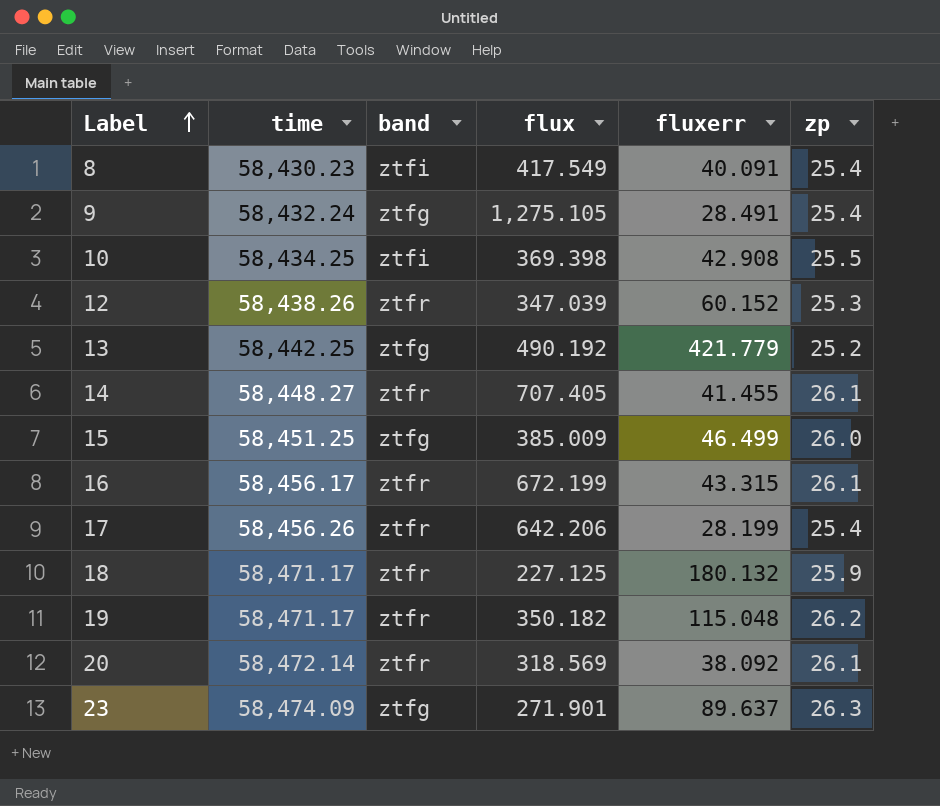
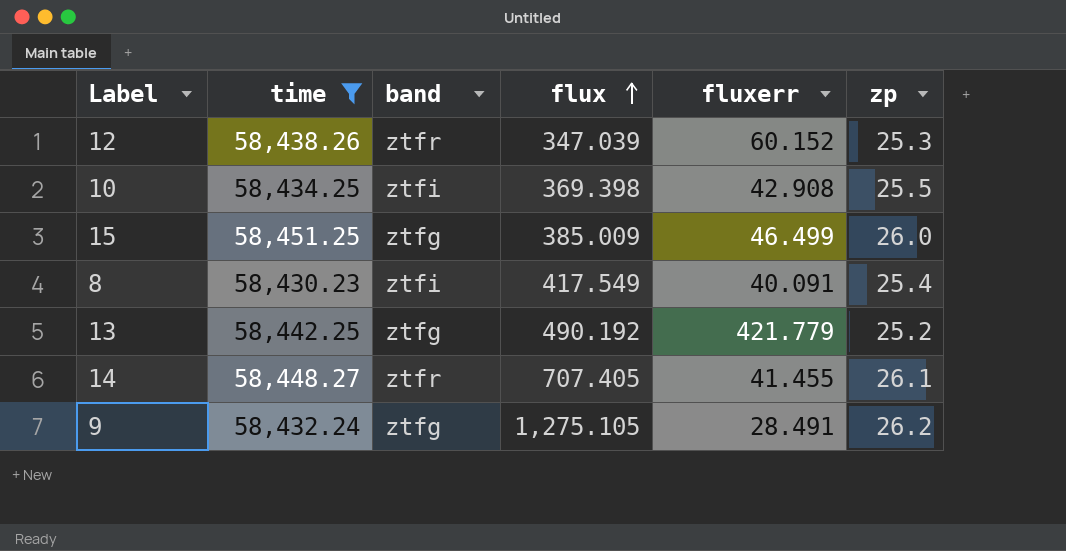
filter: none -> time <= 58,451.25
row order: Label ascending -> flux ascending
9 | zp: 25.4 -> 26.2

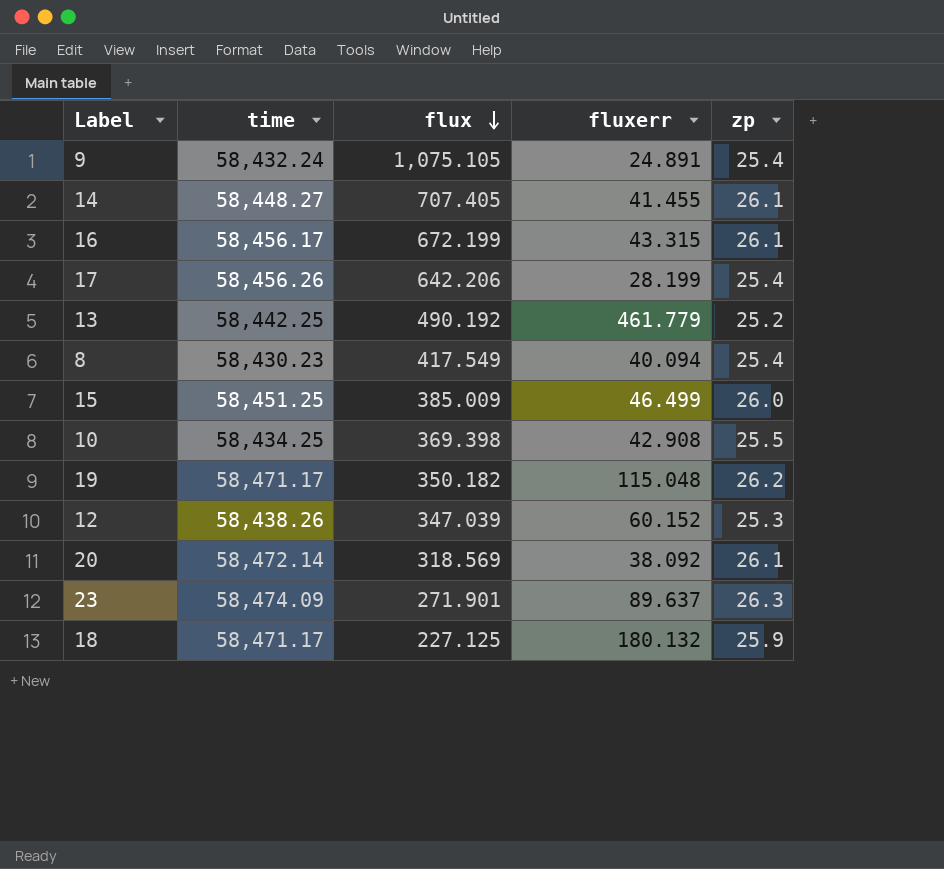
filter: time <= 58,451.25 -> none
row order: flux ascending -> flux descending
column band | position: 3 -> none
9 | flux: 1,275.105 -> 1,075.105
9 | fluxerr: 28.491 -> 24.891
9 | zp: 26.2 -> 25.4
13 | fluxerr: 421.779 -> 461.779
8 | fluxerr: 40.091 -> 40.094

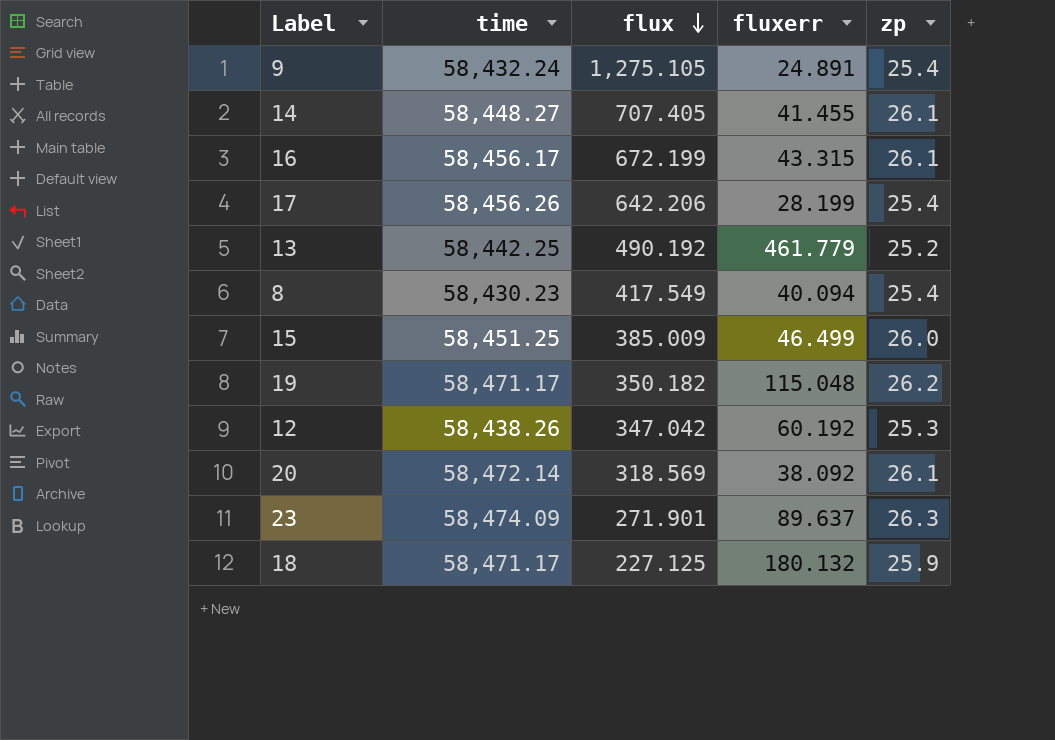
row 10: 58,434.25 | 369.398 | 42.908 | 25.5 -> none
9 | flux: 1,075.105 -> 1,275.105
12 | flux: 347.039 -> 347.042
12 | fluxerr: 60.152 -> 60.192

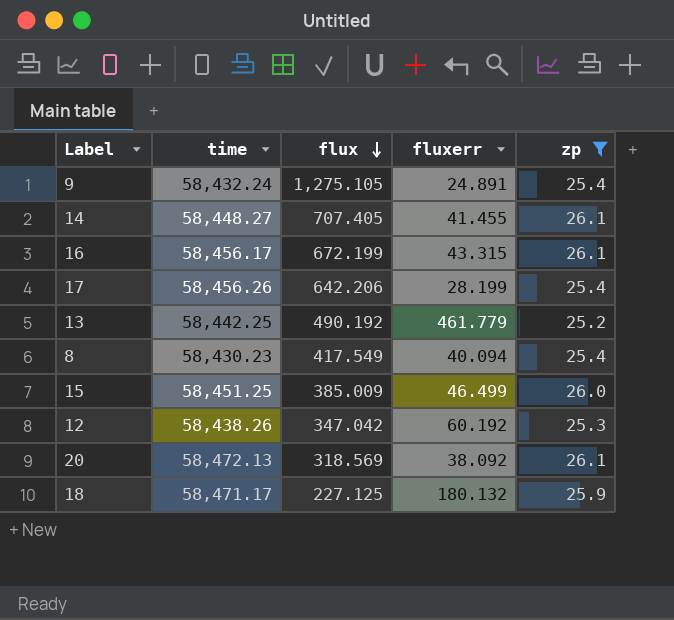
filter: none -> zp <= 26.1
20 | time: 58,472.14 -> 58,472.13

